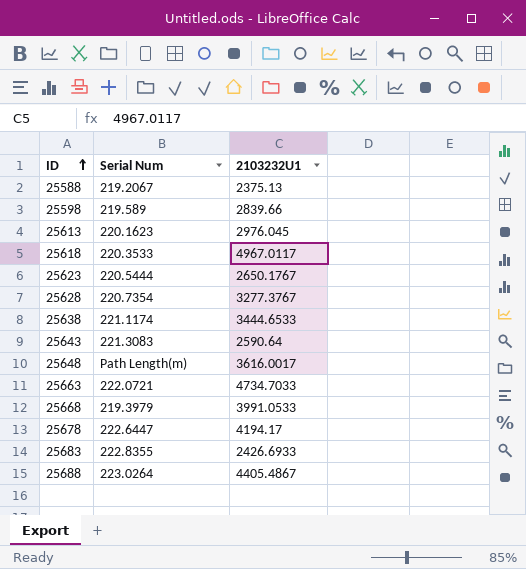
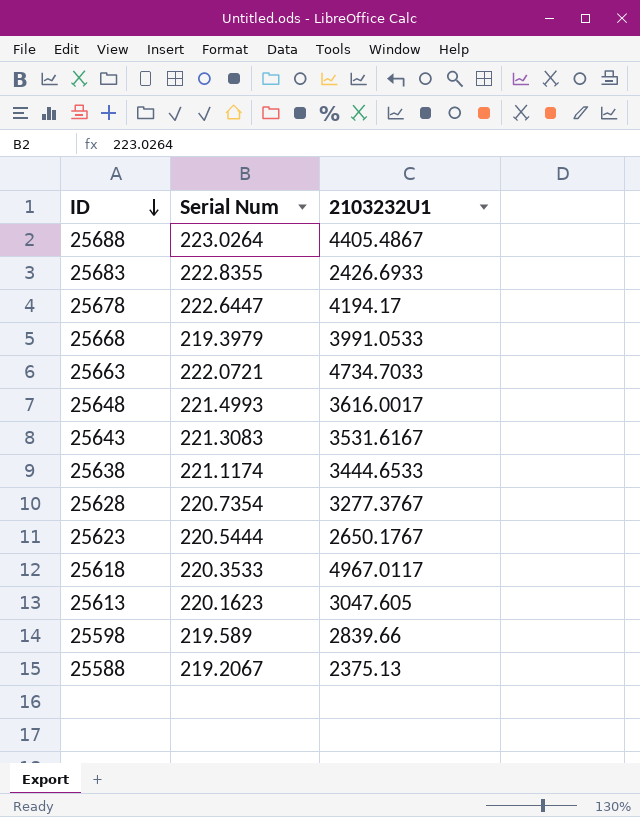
row order: ID ascending -> ID descending
25648 | Serial Num: Path Length(m) -> 221.4993
25643 | 2103232U1: 2590.64 -> 3531.6167
25613 | 2103232U1: 2976.045 -> 3047.605

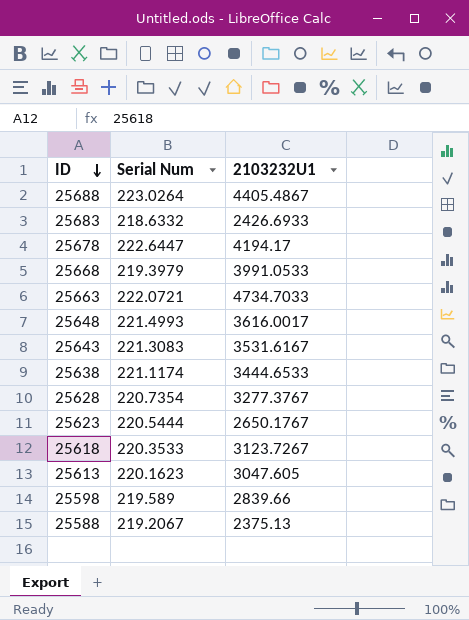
25683 | Serial Num: 222.8355 -> 218.6332
25618 | 2103232U1: 4967.0117 -> 3123.7267

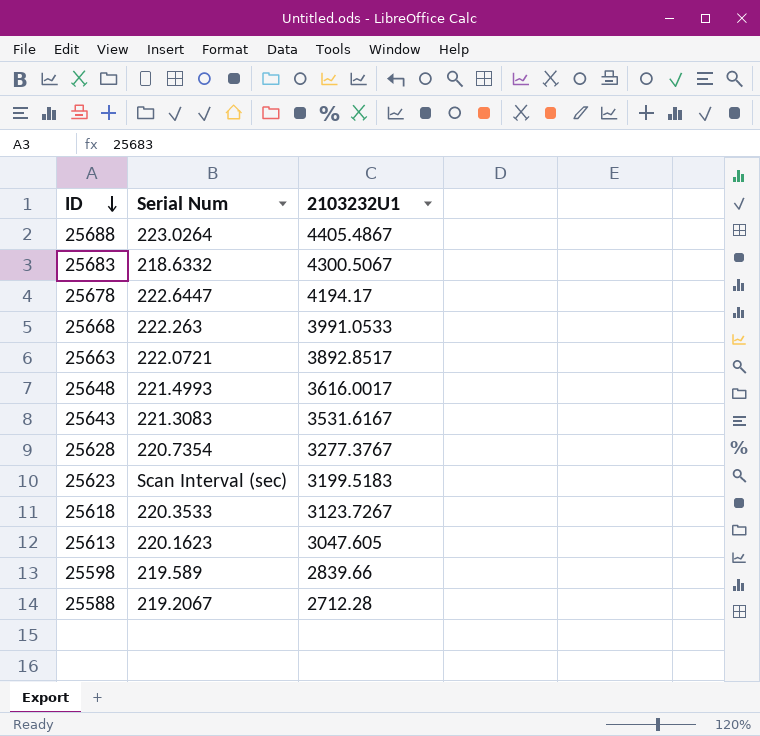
row 25638: 221.1174 | 3444.6533 -> none
25683 | 2103232U1: 2426.6933 -> 4300.5067
25668 | Serial Num: 219.3979 -> 222.263
25663 | 2103232U1: 4734.7033 -> 3892.8517
25623 | Serial Num: 220.5444 -> Scan Interval (sec)
25623 | 2103232U1: 2650.1767 -> 3199.5183
25588 | 2103232U1: 2375.13 -> 2712.28

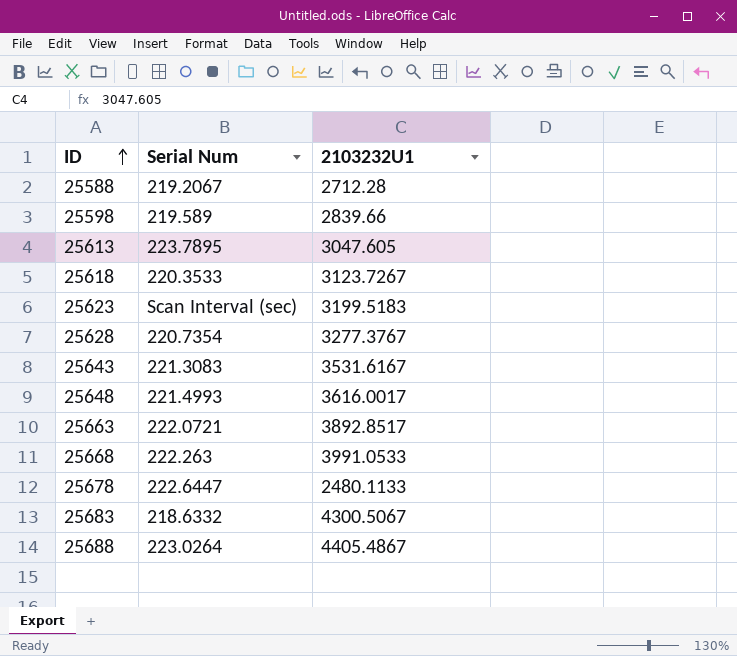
row order: ID descending -> ID ascending
25613 | Serial Num: 220.1623 -> 223.7895
25678 | 2103232U1: 4194.17 -> 2480.1133

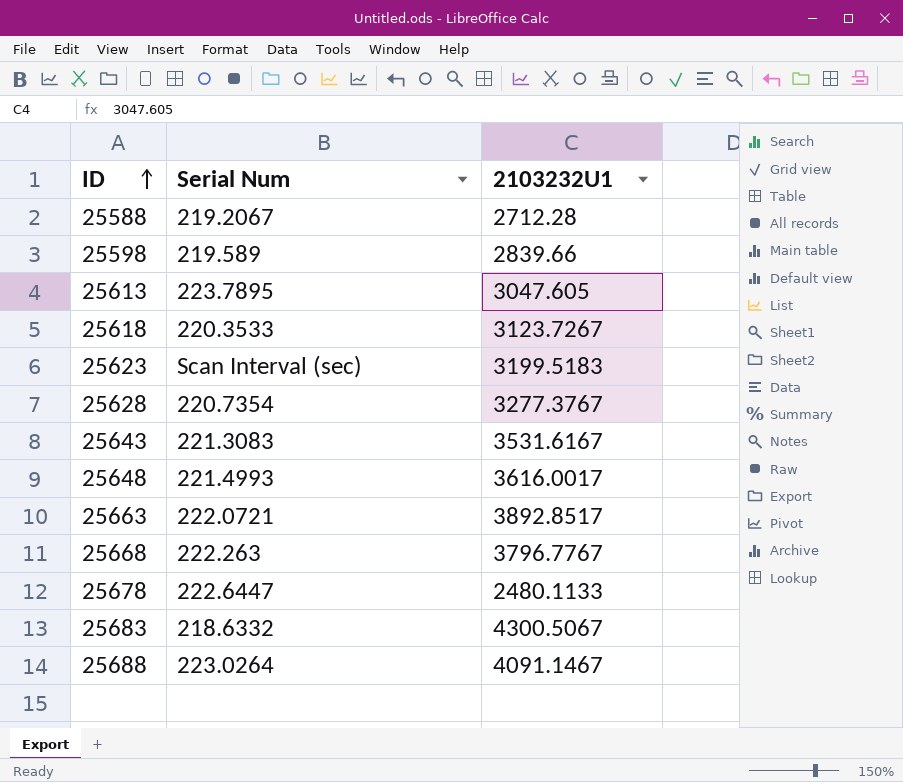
25668 | 2103232U1: 3991.0533 -> 3796.7767
25688 | 2103232U1: 4405.4867 -> 4091.1467

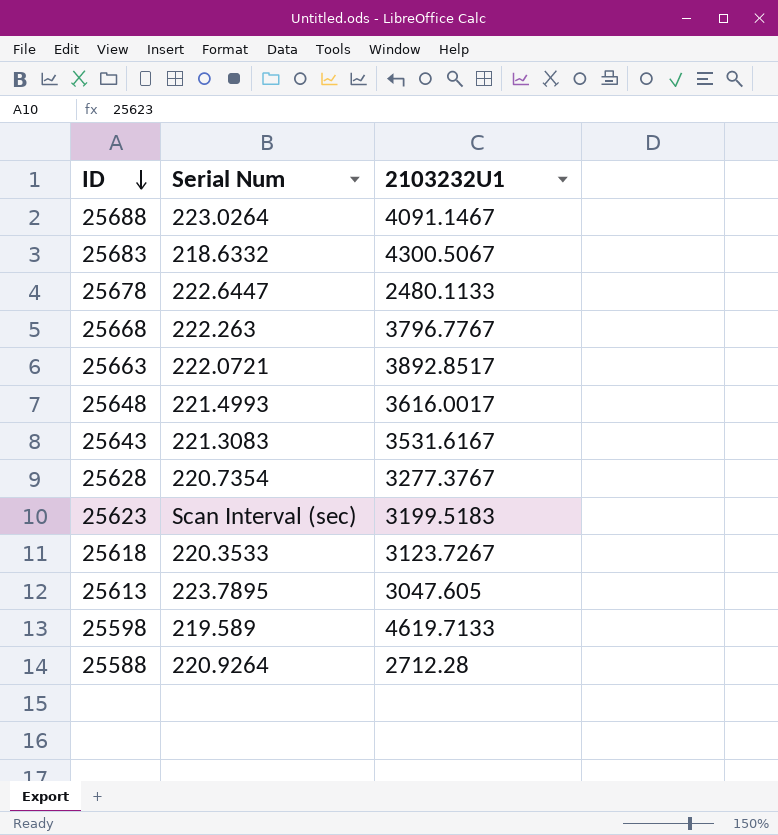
row order: ID ascending -> ID descending
25598 | 2103232U1: 2839.66 -> 4619.7133
25588 | Serial Num: 219.2067 -> 220.9264

